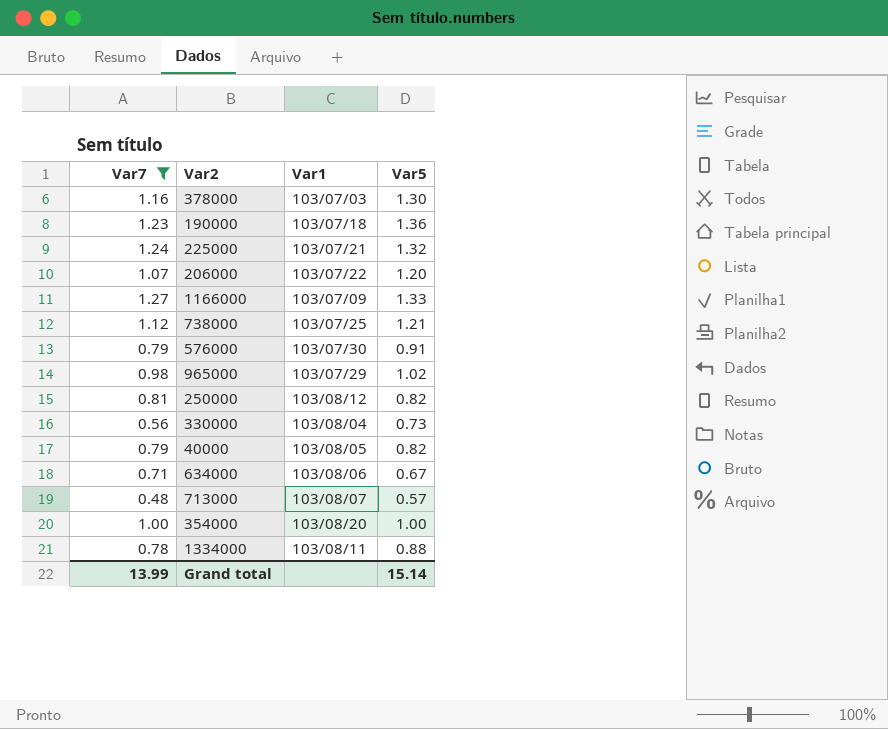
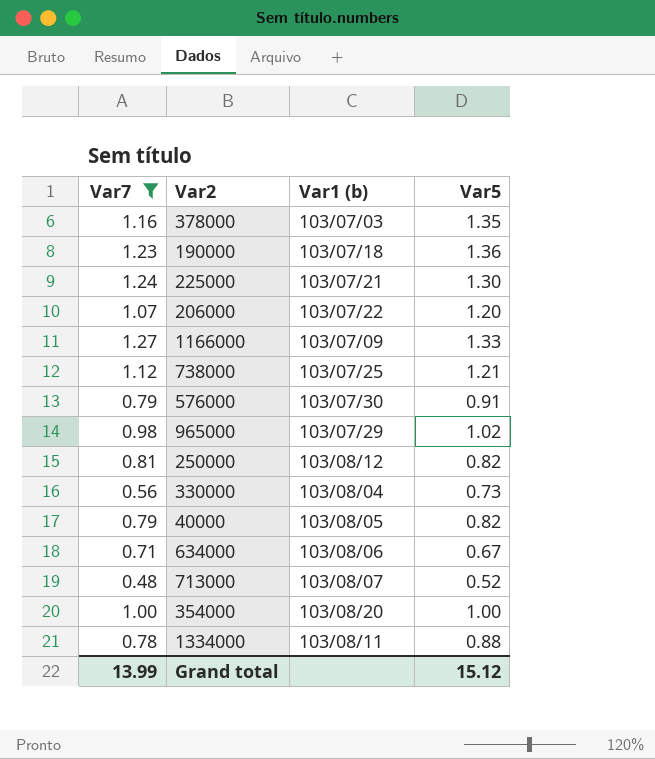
column name: Var1 -> Var1 (b)
378000 | Var5: 1.30 -> 1.35
225000 | Var5: 1.32 -> 1.30
713000 | Var5: 0.57 -> 0.52
Grand total | Var5: 15.14 -> 15.12

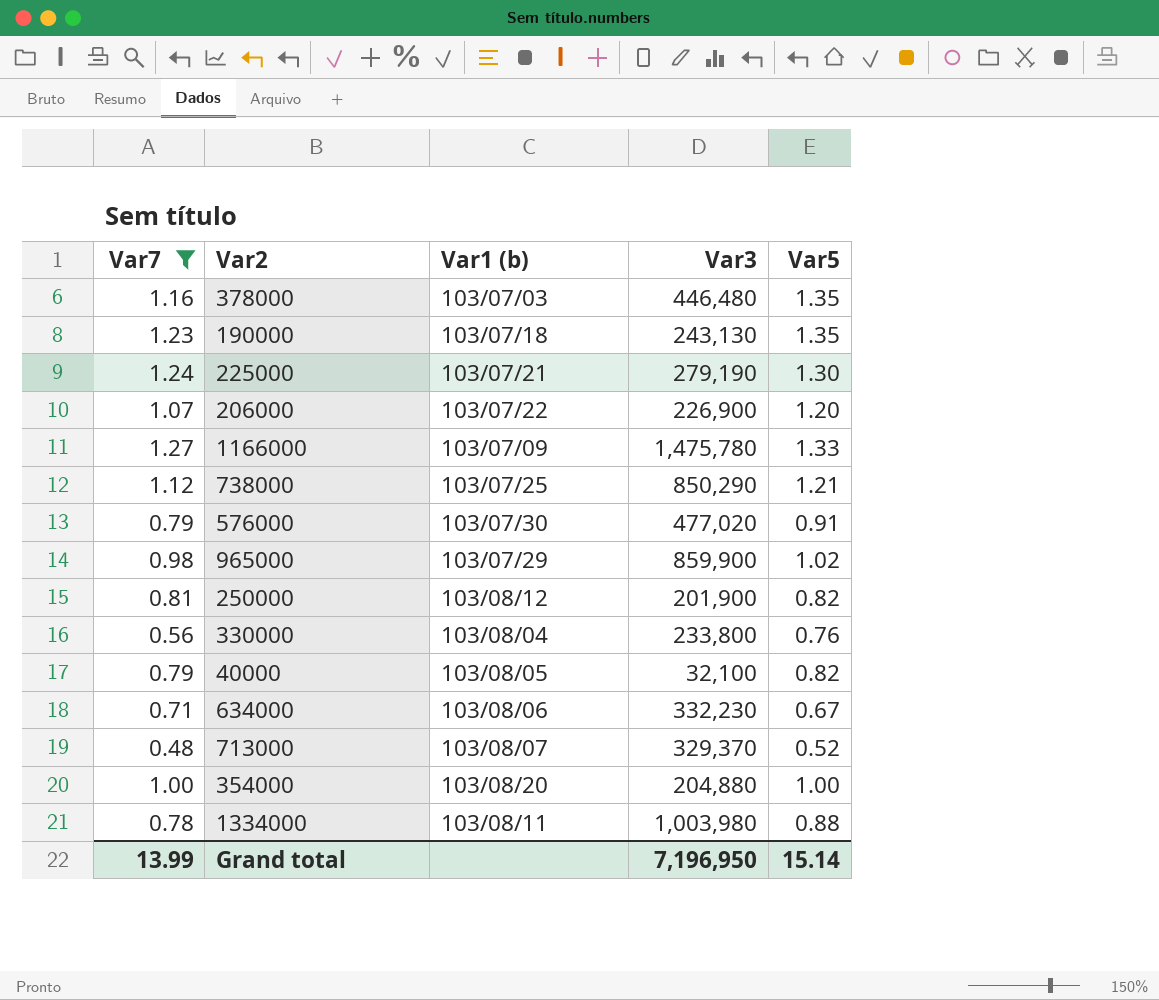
column Var3 | position: none -> 4
190000 | Var5: 1.36 -> 1.35
330000 | Var5: 0.73 -> 0.76
Grand total | Var5: 15.12 -> 15.14

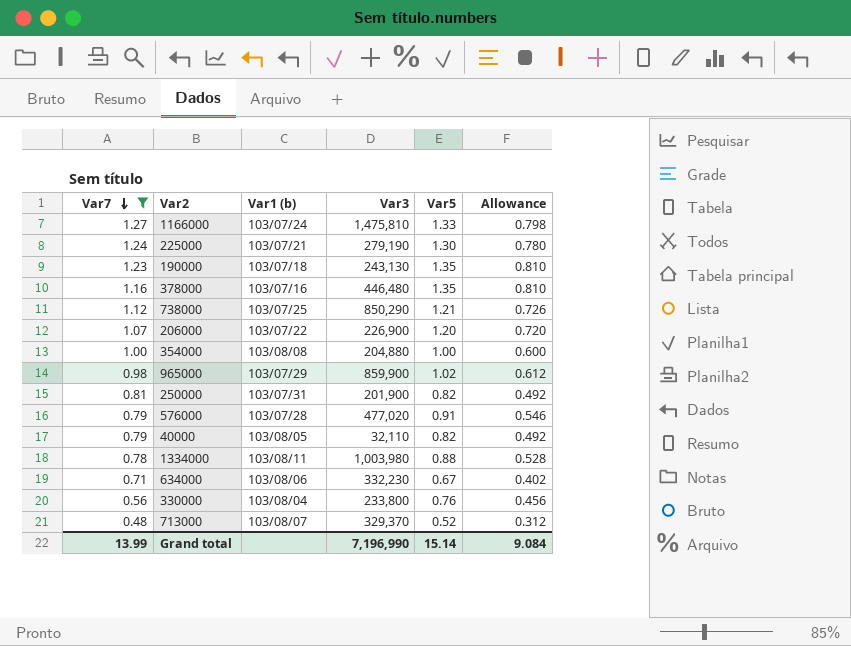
row order: none -> Var7 descending
column Allowance | formula: none -> [Var5] * 0.6
1166000 | Var1 (b): 103/07/09 -> 103/07/24
1166000 | Var3: 1,475,780 -> 1,475,810
378000 | Var1 (b): 103/07/03 -> 103/07/16
354000 | Var1 (b): 103/08/20 -> 103/08/08
250000 | Var1 (b): 103/08/12 -> 103/07/31
576000 | Var1 (b): 103/07/30 -> 103/07/28
40000 | Var3: 32,100 -> 32,110
Grand total | Var3: 7,196,950 -> 7,196,990

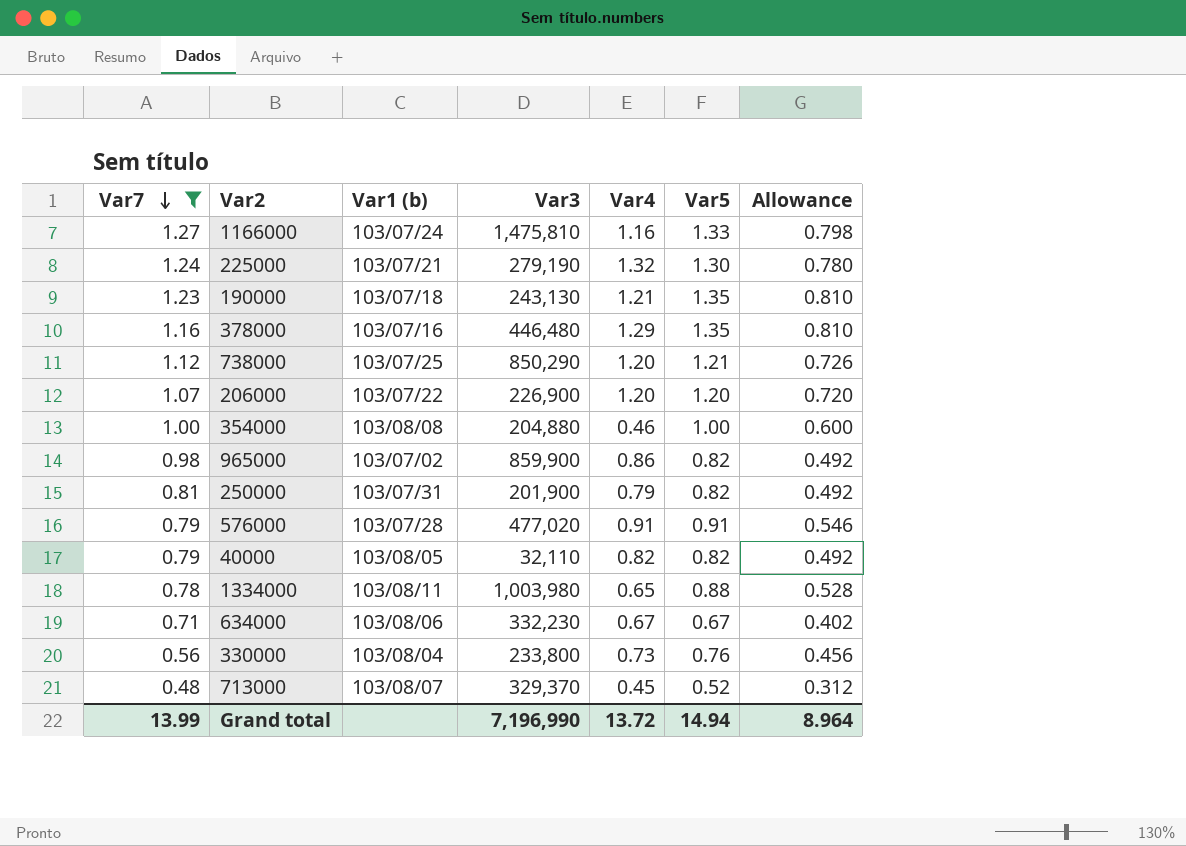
column Var4 | position: none -> 5
965000 | Var1 (b): 103/07/29 -> 103/07/02
965000 | Var5: 1.02 -> 0.82
965000 | Allowance: 0.612 -> 0.492
Grand total | Var5: 15.14 -> 14.94
Grand total | Allowance: 9.084 -> 8.964

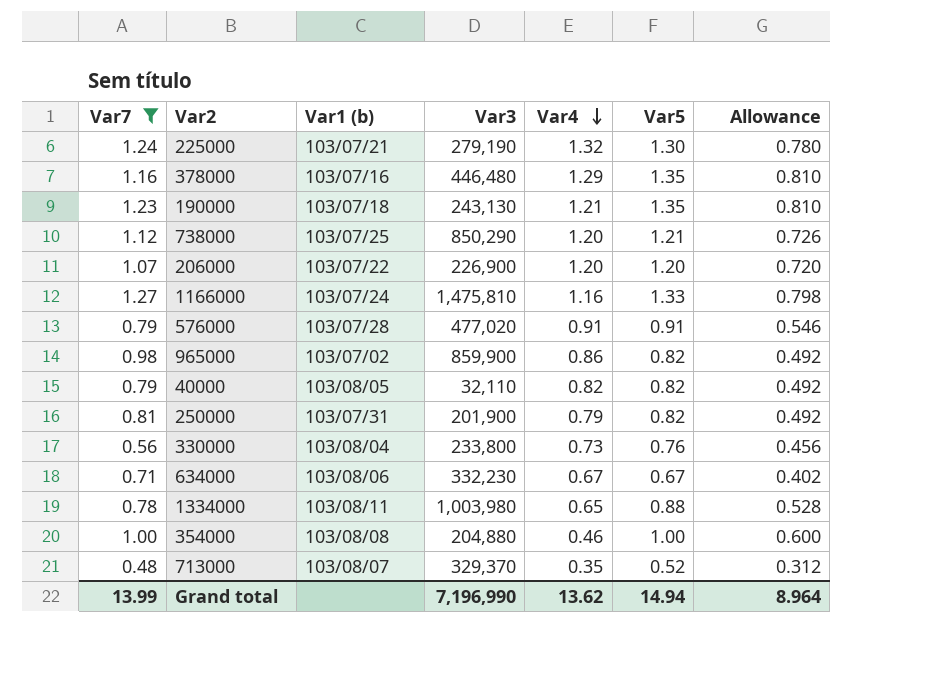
row order: Var7 descending -> Var4 descending
713000 | Var4: 0.45 -> 0.35
Grand total | Var4: 13.72 -> 13.62

